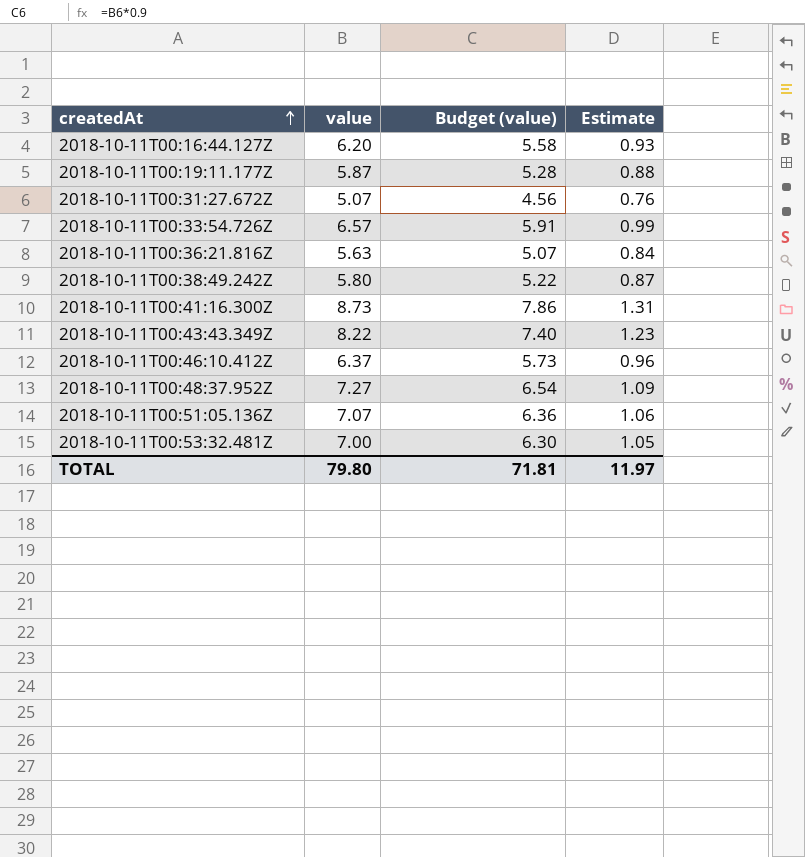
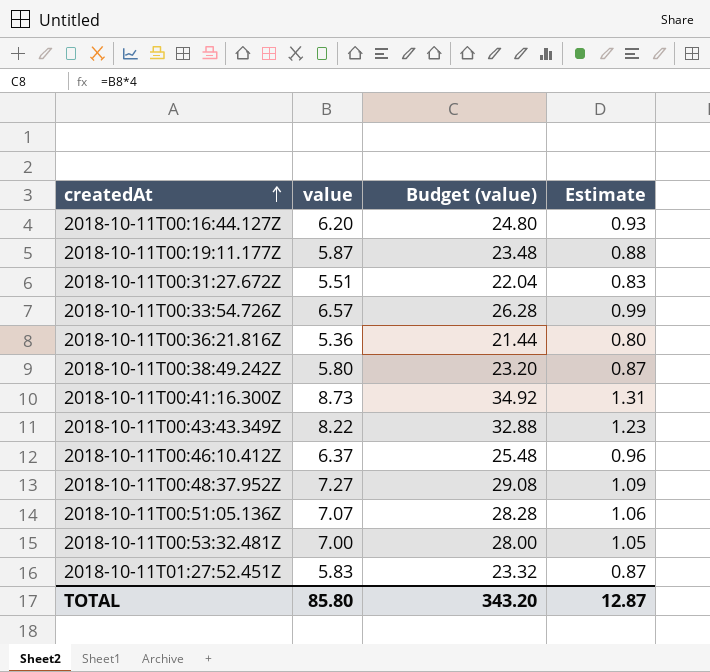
column Budget (value) | formula: [value] * 0.9 -> [value] * 4
2018-10-11T00:31:27.672Z | value: 5.07 -> 5.51
2018-10-11T00:31:27.672Z | Estimate: 0.76 -> 0.83
2018-10-11T00:36:21.816Z | value: 5.63 -> 5.36
2018-10-11T00:36:21.816Z | Estimate: 0.84 -> 0.80
row 2018-10-11T01:27:52.451Z: none -> 5.83 | 23.32 | 0.87
TOTAL | value: 79.80 -> 85.80
TOTAL | Budget (value): 71.81 -> 343.20
TOTAL | Estimate: 11.97 -> 12.87

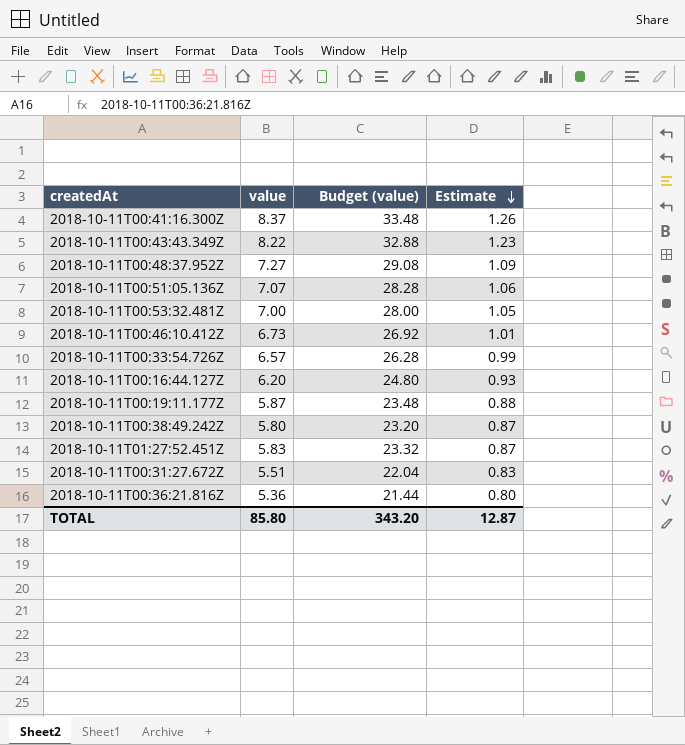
row order: createdAt ascending -> Estimate descending
2018-10-11T00:41:16.300Z | value: 8.73 -> 8.37
2018-10-11T00:41:16.300Z | Budget (value): 34.92 -> 33.48
2018-10-11T00:41:16.300Z | Estimate: 1.31 -> 1.26
2018-10-11T00:46:10.412Z | value: 6.37 -> 6.73
2018-10-11T00:46:10.412Z | Budget (value): 25.48 -> 26.92
2018-10-11T00:46:10.412Z | Estimate: 0.96 -> 1.01

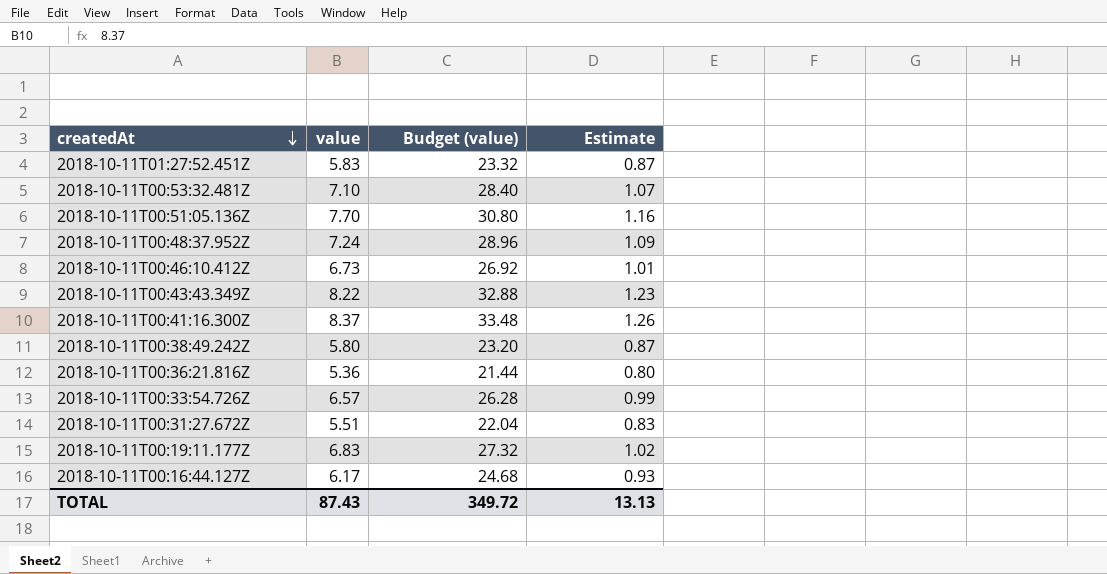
row order: Estimate descending -> createdAt descending
2018-10-11T00:53:32.481Z | value: 7.00 -> 7.10
2018-10-11T00:53:32.481Z | Budget (value): 28.00 -> 28.40
2018-10-11T00:53:32.481Z | Estimate: 1.05 -> 1.07
2018-10-11T00:51:05.136Z | value: 7.07 -> 7.70
2018-10-11T00:51:05.136Z | Budget (value): 28.28 -> 30.80
2018-10-11T00:51:05.136Z | Estimate: 1.06 -> 1.16
2018-10-11T00:48:37.952Z | value: 7.27 -> 7.24
2018-10-11T00:48:37.952Z | Budget (value): 29.08 -> 28.96
2018-10-11T00:19:11.177Z | value: 5.87 -> 6.83
2018-10-11T00:19:11.177Z | Budget (value): 23.48 -> 27.32
2018-10-11T00:19:11.177Z | Estimate: 0.88 -> 1.02
2018-10-11T00:16:44.127Z | value: 6.20 -> 6.17
2018-10-11T00:16:44.127Z | Budget (value): 24.80 -> 24.68
TOTAL | value: 85.80 -> 87.43
TOTAL | Budget (value): 343.20 -> 349.72
TOTAL | Estimate: 12.87 -> 13.13

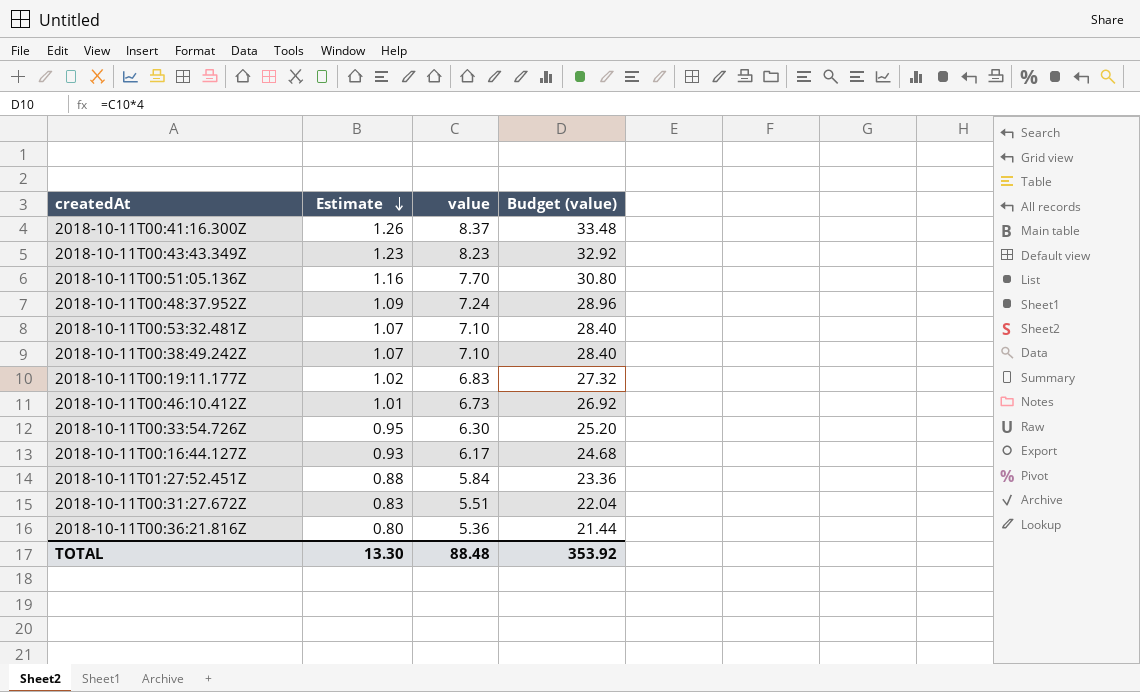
row order: createdAt descending -> Estimate descending
column Estimate | position: 4 -> 2
2018-10-11T00:43:43.349Z | value: 8.22 -> 8.23
2018-10-11T00:43:43.349Z | Budget (value): 32.88 -> 32.92
2018-10-11T00:38:49.242Z | Estimate: 0.87 -> 1.07
2018-10-11T00:38:49.242Z | value: 5.80 -> 7.10
2018-10-11T00:38:49.242Z | Budget (value): 23.20 -> 28.40
2018-10-11T00:33:54.726Z | Estimate: 0.99 -> 0.95
2018-10-11T00:33:54.726Z | value: 6.57 -> 6.30
2018-10-11T00:33:54.726Z | Budget (value): 26.28 -> 25.20
2018-10-11T01:27:52.451Z | Estimate: 0.87 -> 0.88
2018-10-11T01:27:52.451Z | value: 5.83 -> 5.84
2018-10-11T01:27:52.451Z | Budget (value): 23.32 -> 23.36
TOTAL | Estimate: 13.13 -> 13.30
TOTAL | value: 87.43 -> 88.48
TOTAL | Budget (value): 349.72 -> 353.92

